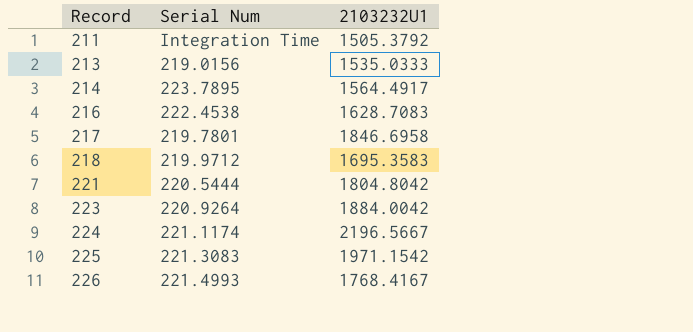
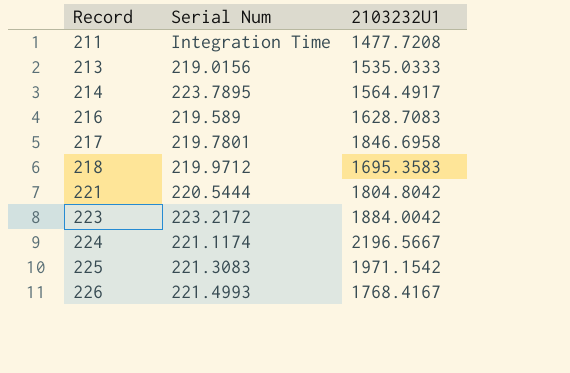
211 | 2103232U1: 1505.3792 -> 1477.7208
216 | Serial Num: 222.4538 -> 219.589
223 | Serial Num: 220.9264 -> 223.2172

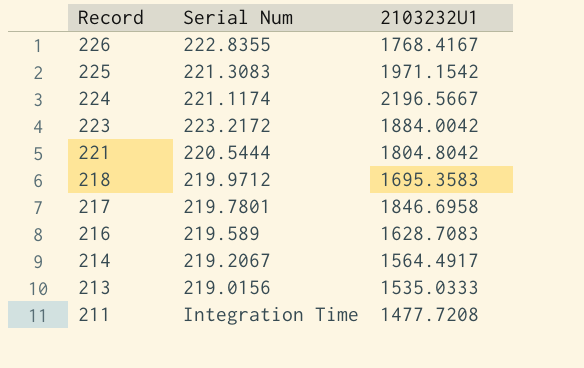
row order: Record ascending -> Record descending
226 | Serial Num: 221.4993 -> 222.8355
214 | Serial Num: 223.7895 -> 219.2067

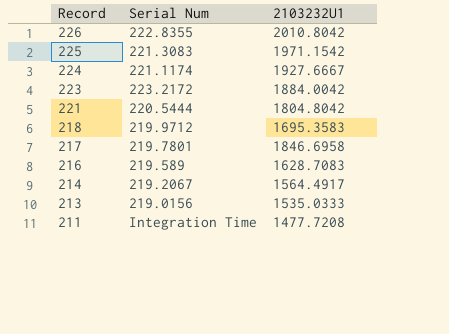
226 | 2103232U1: 1768.4167 -> 2010.8042
224 | 2103232U1: 2196.5667 -> 1927.6667

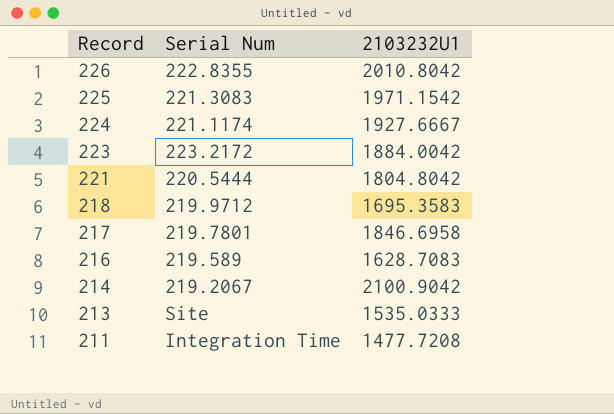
214 | 2103232U1: 1564.4917 -> 2100.9042
213 | Serial Num: 219.0156 -> Site

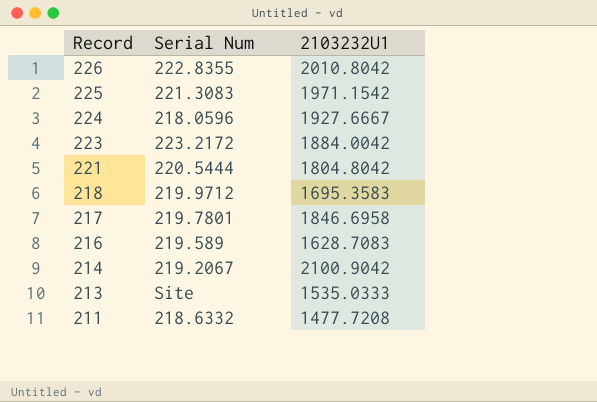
224 | Serial Num: 221.1174 -> 218.0596
211 | Serial Num: Integration Time -> 218.6332

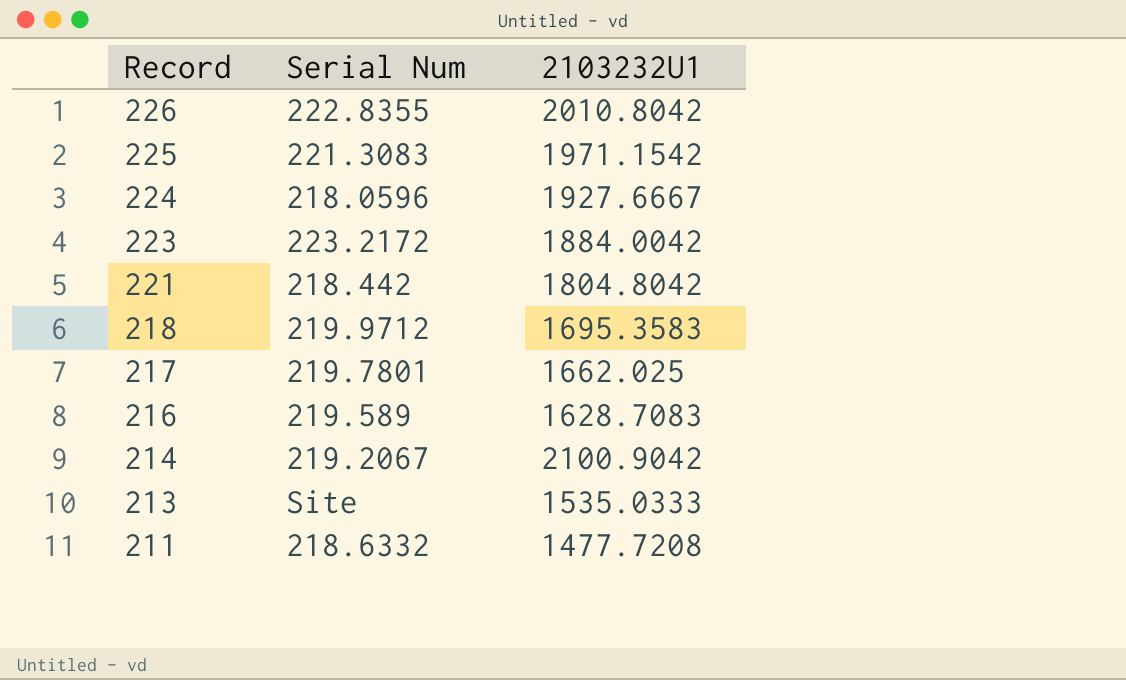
221 | Serial Num: 220.5444 -> 218.442
217 | 2103232U1: 1846.6958 -> 1662.025

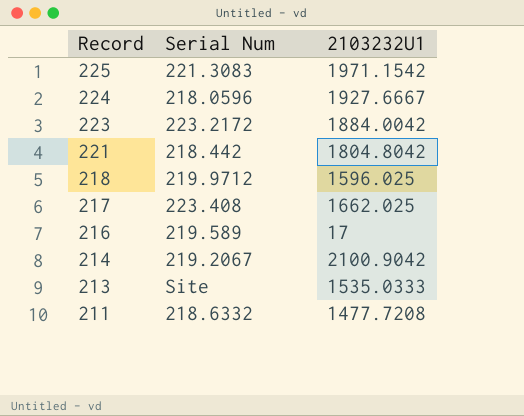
row 226: 222.8355 | 2010.8042 -> none
218 | 2103232U1: 1695.3583 -> 1596.025
217 | Serial Num: 219.7801 -> 223.408
216 | 2103232U1: 1628.7083 -> 17

